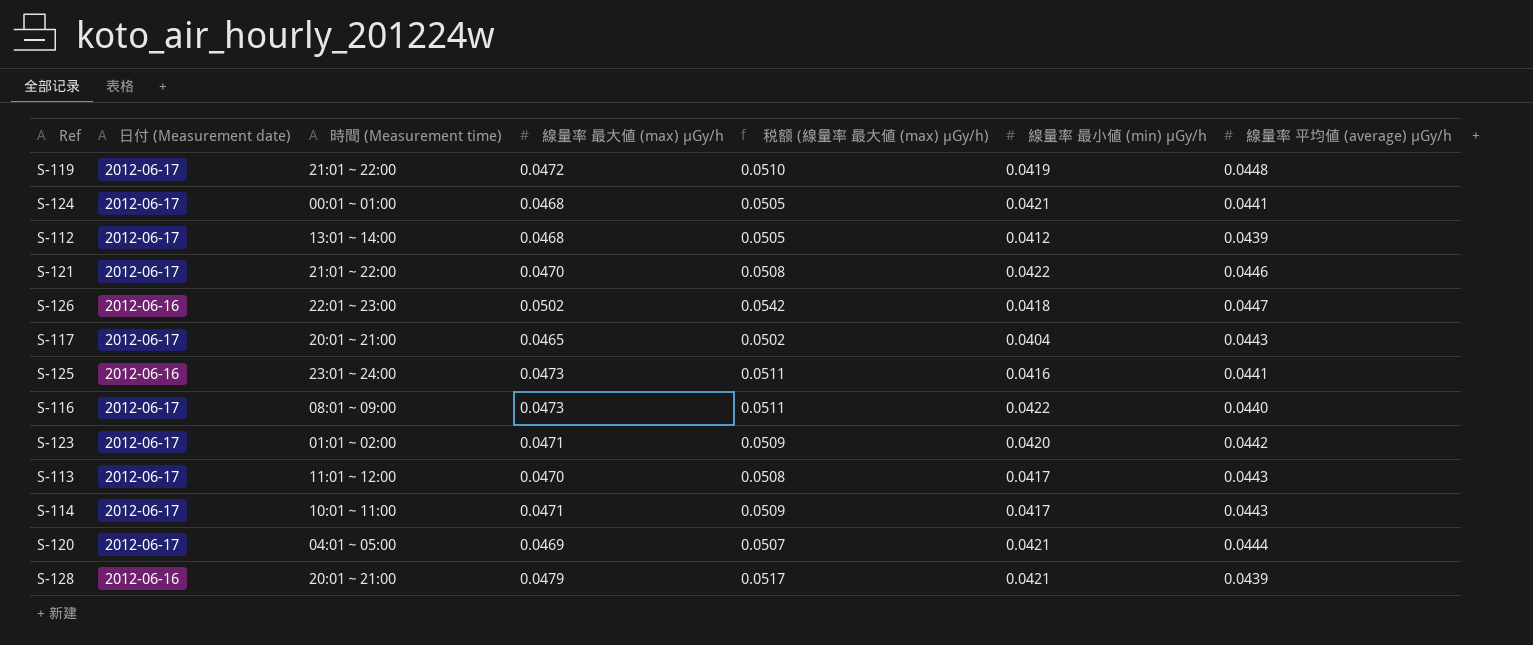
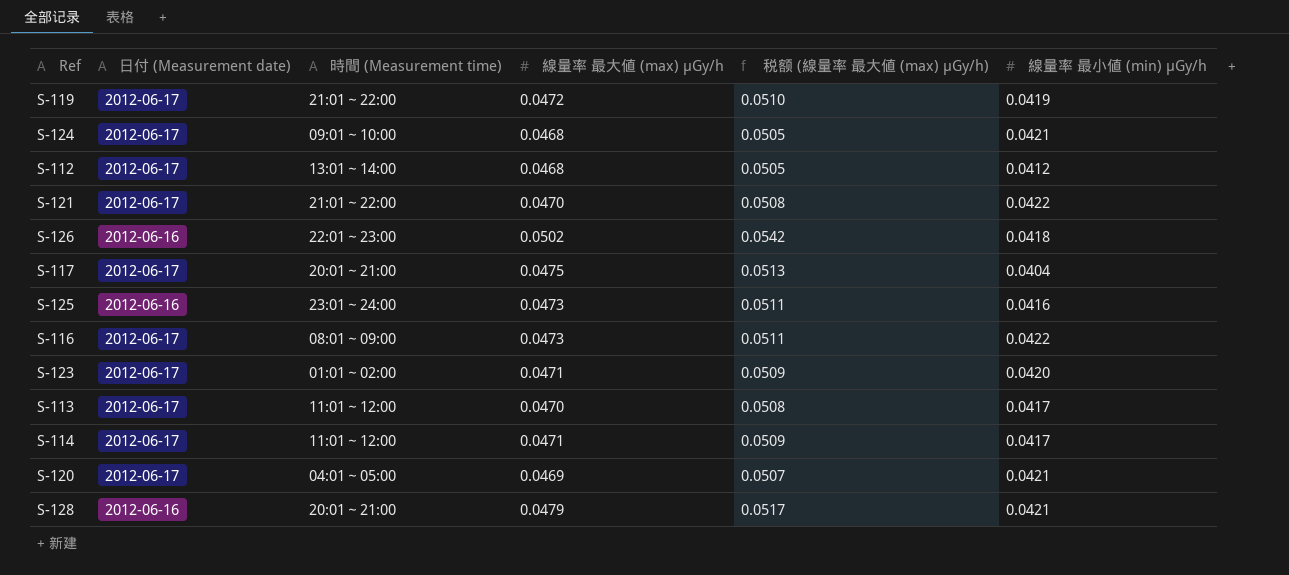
column 線量率 平均値 (average) μGy/h | position: 7 -> none
S-124 | 時間 (Measurement time): 00:01～01:00 -> 09:01～10:00
S-117 | 線量率 最大値 (max) μGy/h: 0.0465 -> 0.0475
S-117 | 税额 (線量率 最大値 (max) μGy/h): 0.0502 -> 0.0513
S-114 | 時間 (Measurement time): 10:01～11:00 -> 11:01～12:00

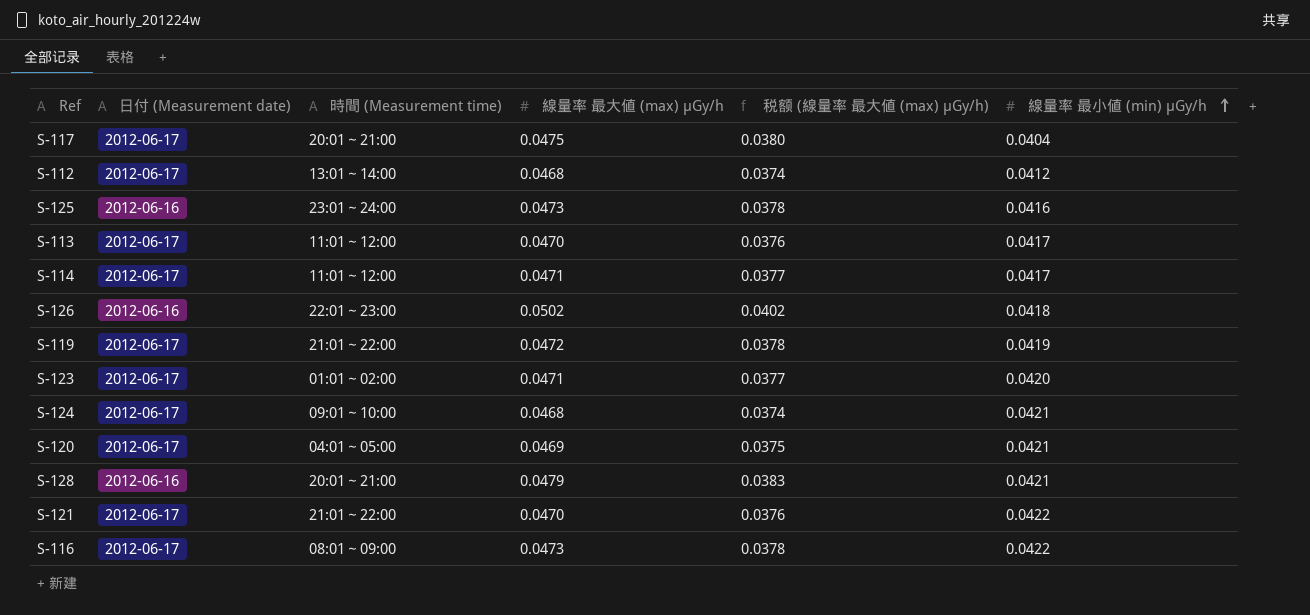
row order: none -> 線量率 最小値 (min) μGy/h ascending
column 税额 (線量率 最大値 (max) μGy/h) | formula: [線量率 最大値 (max) μGy/h] * 1.08 -> [線量率 最大値 (max) μGy/h] * 0.8

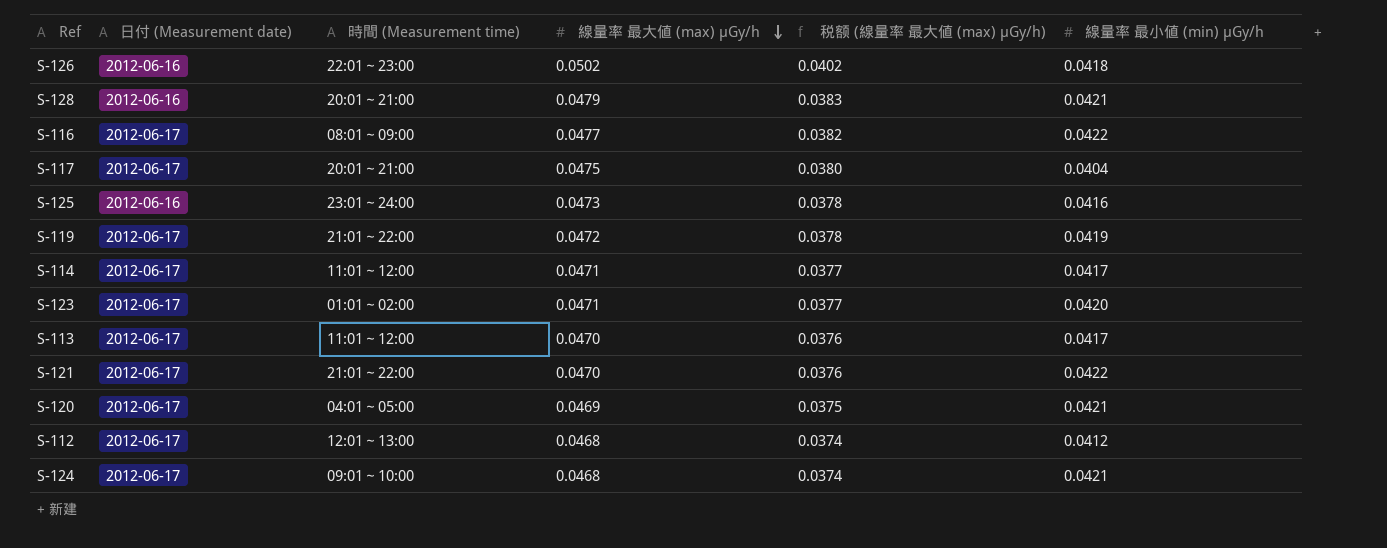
row order: 線量率 最小値 (min) μGy/h ascending -> 線量率 最大値 (max) μGy/h descending
S-116 | 線量率 最大値 (max) μGy/h: 0.0473 -> 0.0477
S-116 | 税额 (線量率 最大値 (max) μGy/h): 0.0378 -> 0.0382
S-112 | 時間 (Measurement time): 13:01～14:00 -> 12:01～13:00

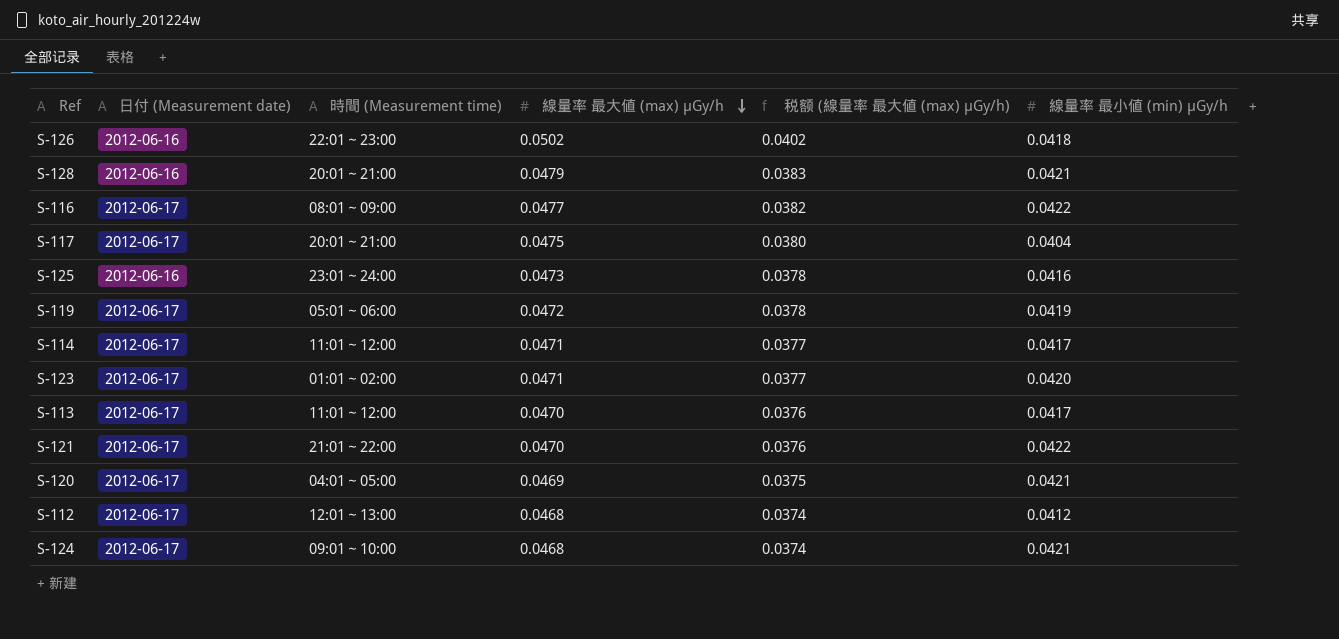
S-119 | 時間 (Measurement time): 21:01～22:00 -> 05:01～06:00

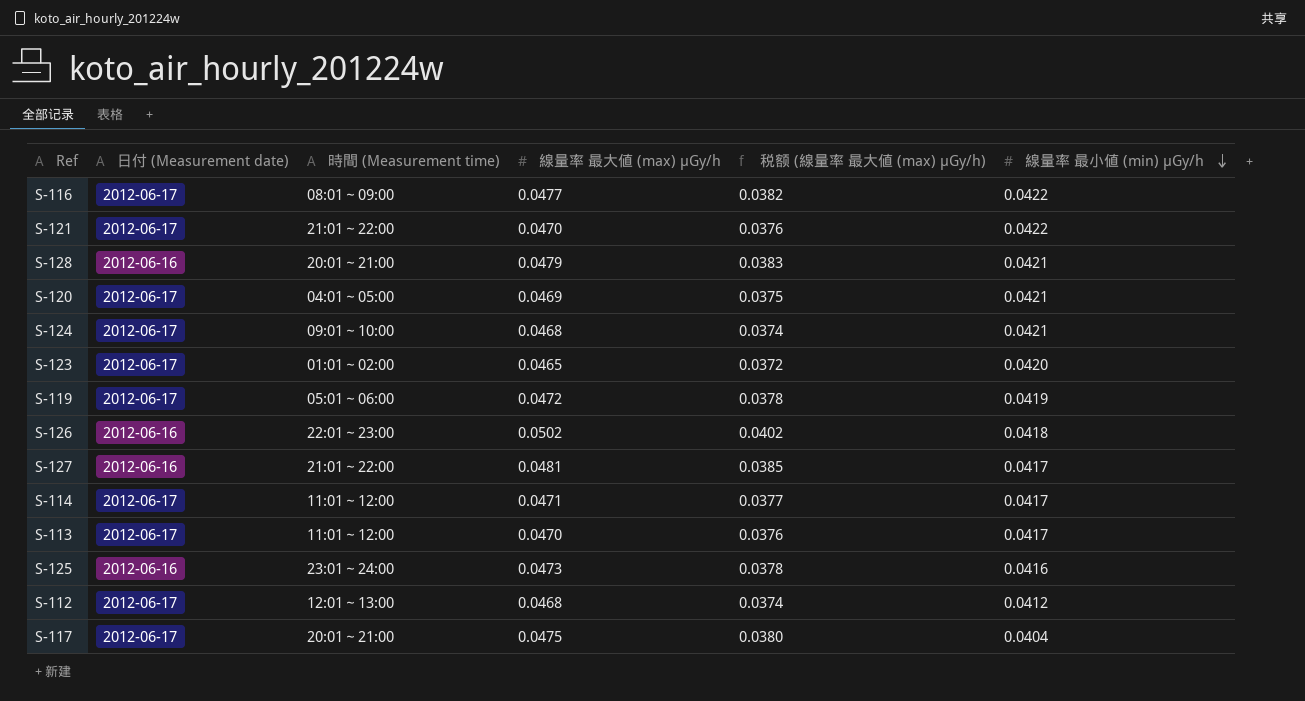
row order: 線量率 最大値 (max) μGy/h descending -> 線量率 最小値 (min) μGy/h descending
S-123 | 線量率 最大値 (max) μGy/h: 0.0471 -> 0.0465
S-123 | 税额 (線量率 最大値 (max) μGy/h): 0.0377 -> 0.0372
row S-127: none -> 2012-06-16 | 21:01～22:00 | 0.0481 | 0.0385 | 0.0417

